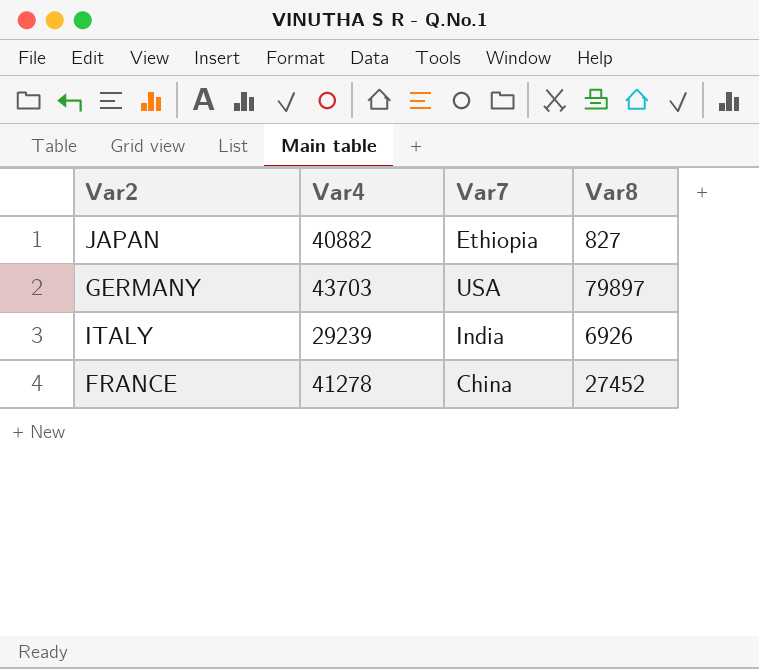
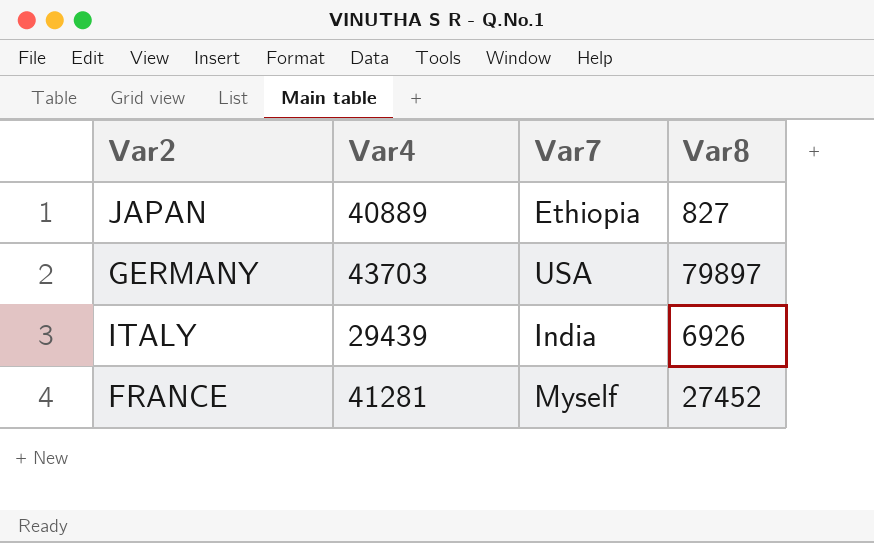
JAPAN | Var4: 40882 -> 40889
ITALY | Var4: 29239 -> 29439
FRANCE | Var4: 41278 -> 41281
FRANCE | Var7: China -> Myself

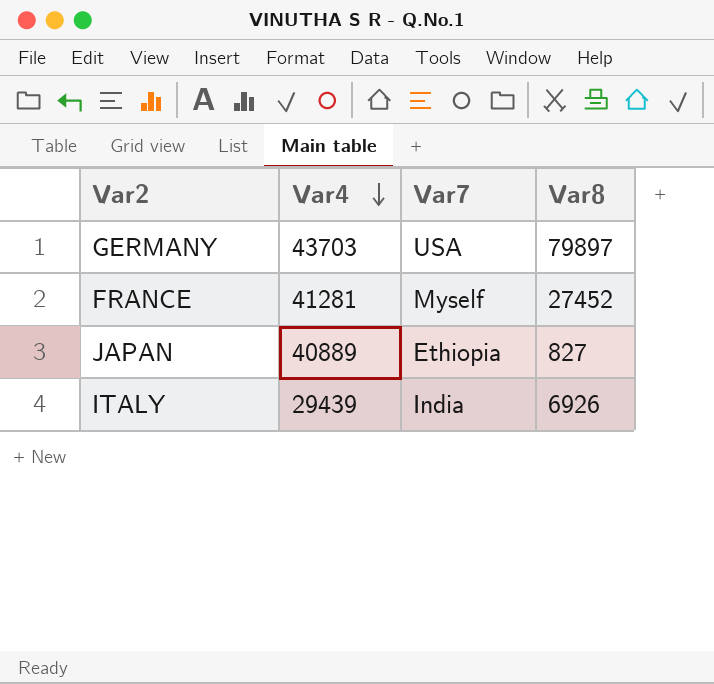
row order: none -> Var4 descending

